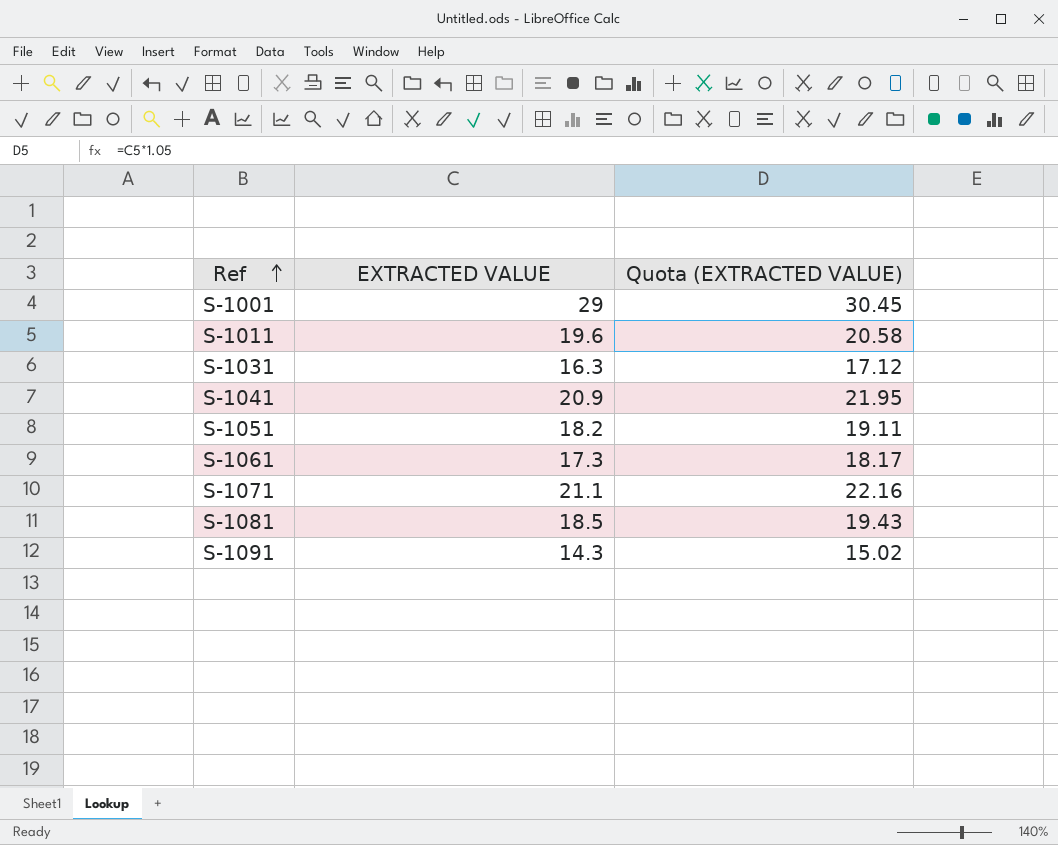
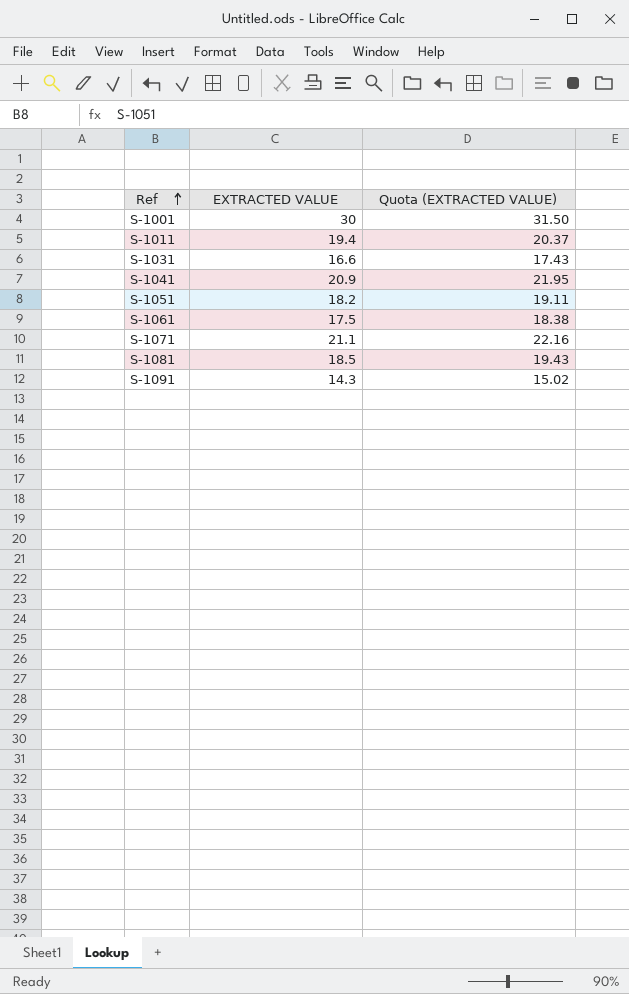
S-1001 | EXTRACTED VALUE: 29 -> 30
S-1001 | Quota (EXTRACTED VALUE): 30.45 -> 31.50
S-1011 | EXTRACTED VALUE: 19.6 -> 19.4
S-1011 | Quota (EXTRACTED VALUE): 20.58 -> 20.37
S-1031 | EXTRACTED VALUE: 16.3 -> 16.6
S-1031 | Quota (EXTRACTED VALUE): 17.12 -> 17.43
S-1061 | EXTRACTED VALUE: 17.3 -> 17.5
S-1061 | Quota (EXTRACTED VALUE): 18.17 -> 18.38

